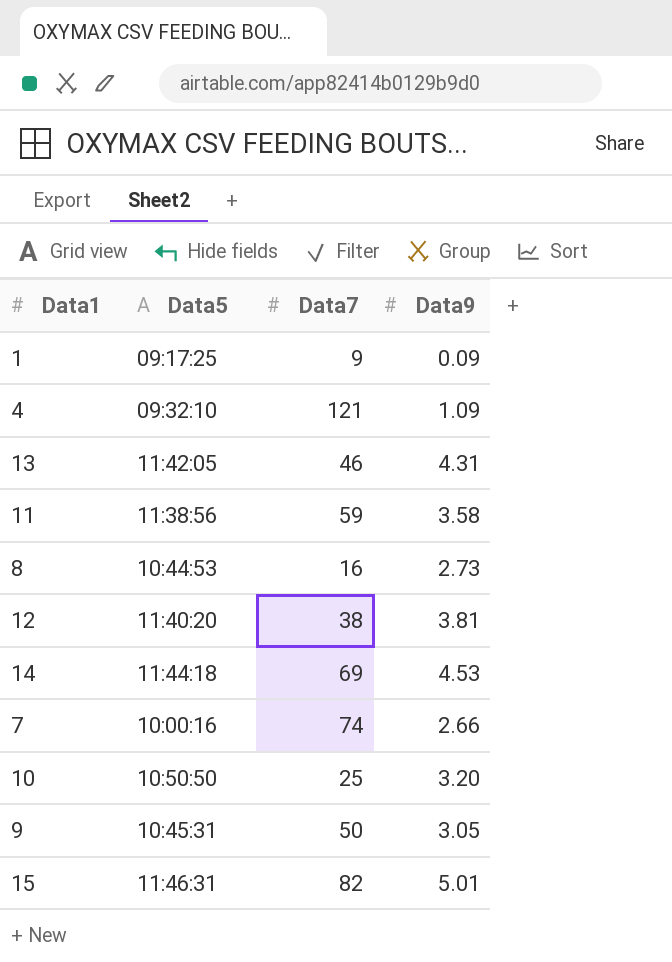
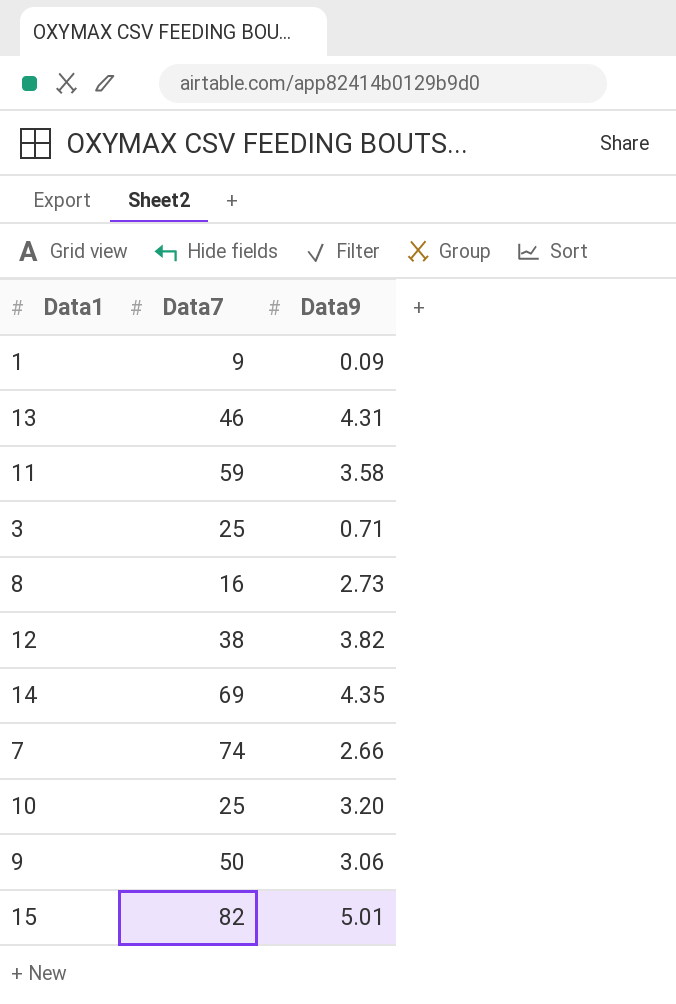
column Data5 | position: 2 -> none
row 4: 09:32:10 | 121 | 1.09 -> none
row 3: none -> 25 | 0.71
12 | Data9: 3.81 -> 3.82
14 | Data9: 4.53 -> 4.35
9 | Data9: 3.05 -> 3.06

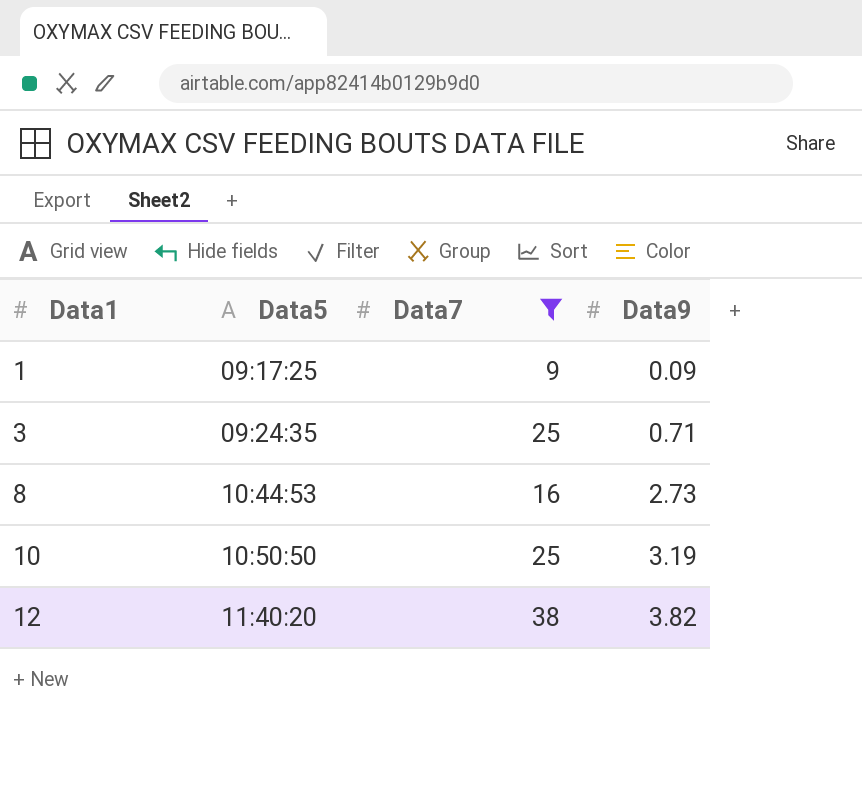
filter: none -> Data7 <= 38
row order: none -> Data1 ascending
column Data5 | position: none -> 2
10 | Data9: 3.20 -> 3.19

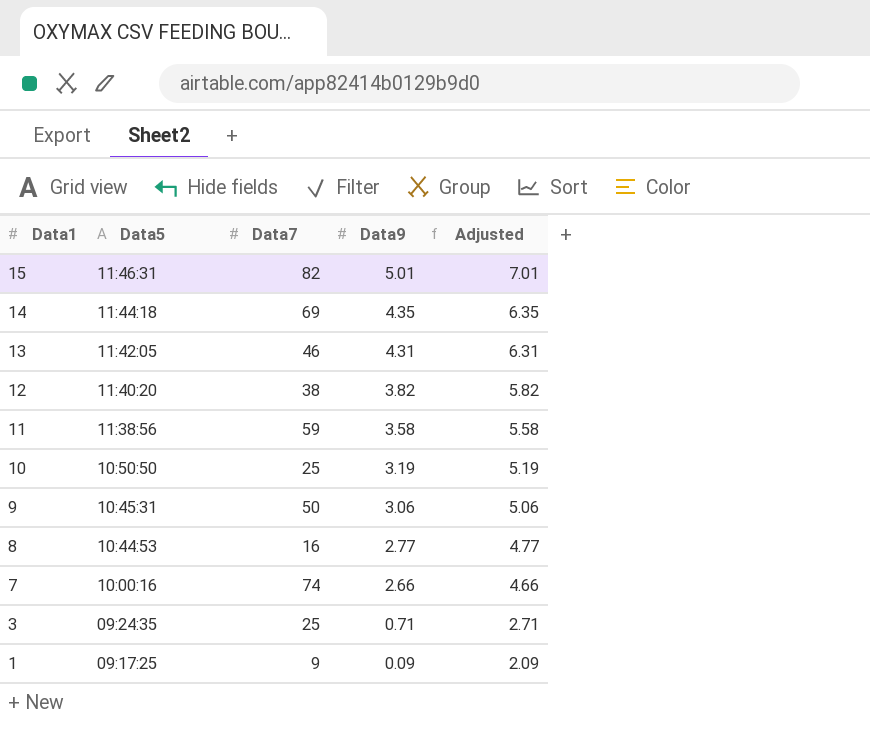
filter: Data7 <= 38 -> none
row order: Data1 ascending -> Data1 descending
column Adjusted | formula: none -> [Data9] + 2
8 | Data9: 2.73 -> 2.77

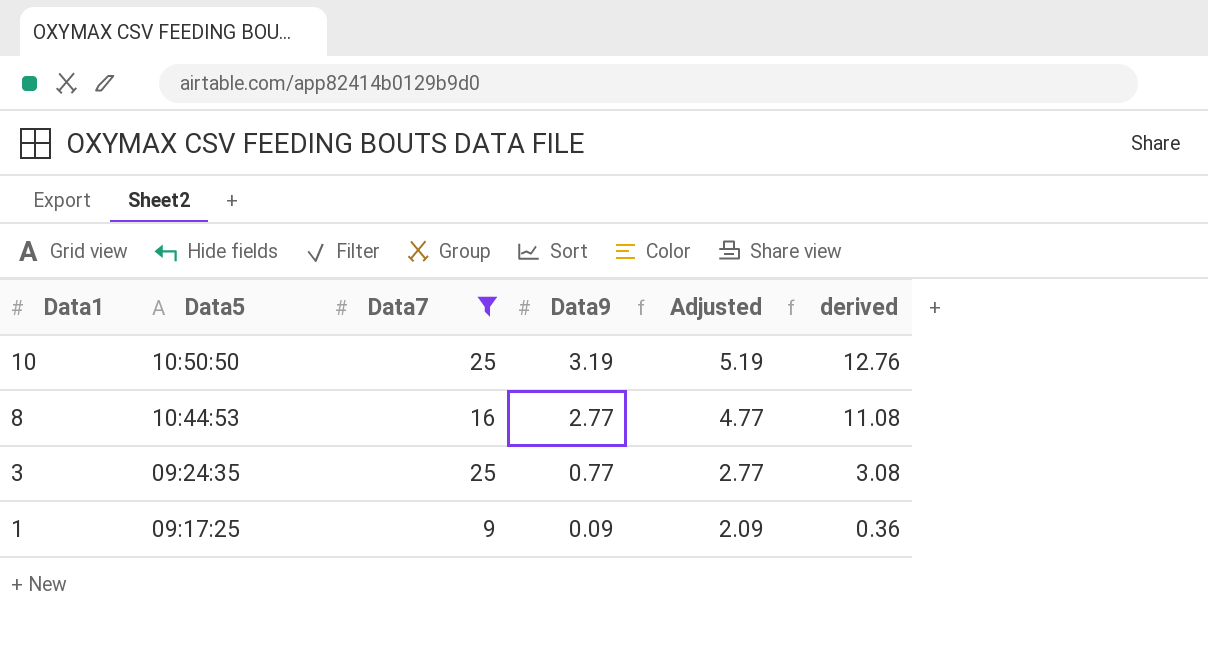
filter: none -> Data7 <= 25
column derived | formula: none -> [Data9] * 4
3 | Data9: 0.71 -> 0.77
3 | Adjusted: 2.71 -> 2.77

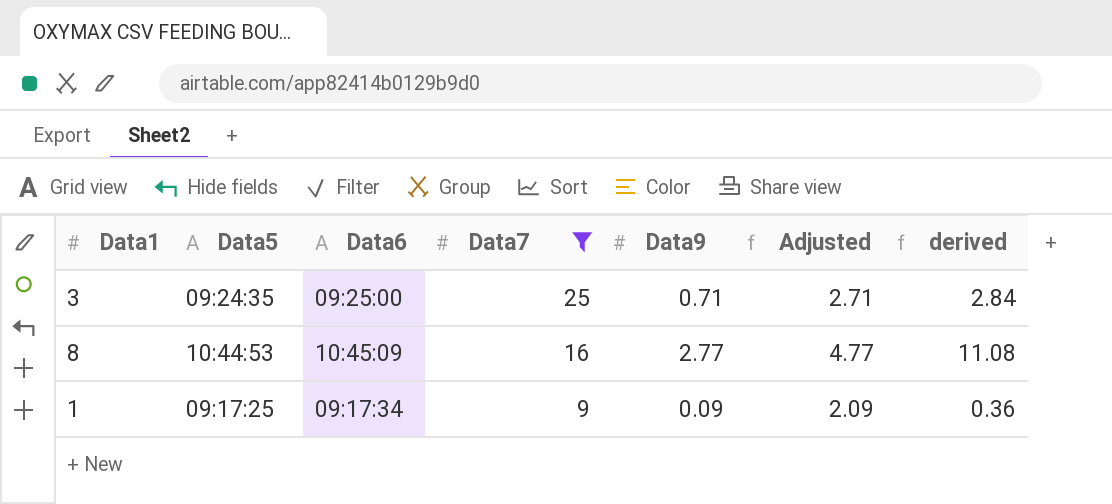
row order: Data1 descending -> Data7 descending
column Data6 | position: none -> 3
row 10: 10:50:50 | 25 | 3.19 | 5.19 | 12.76 -> none
3 | Data9: 0.77 -> 0.71
3 | Adjusted: 2.77 -> 2.71
3 | derived: 3.08 -> 2.84

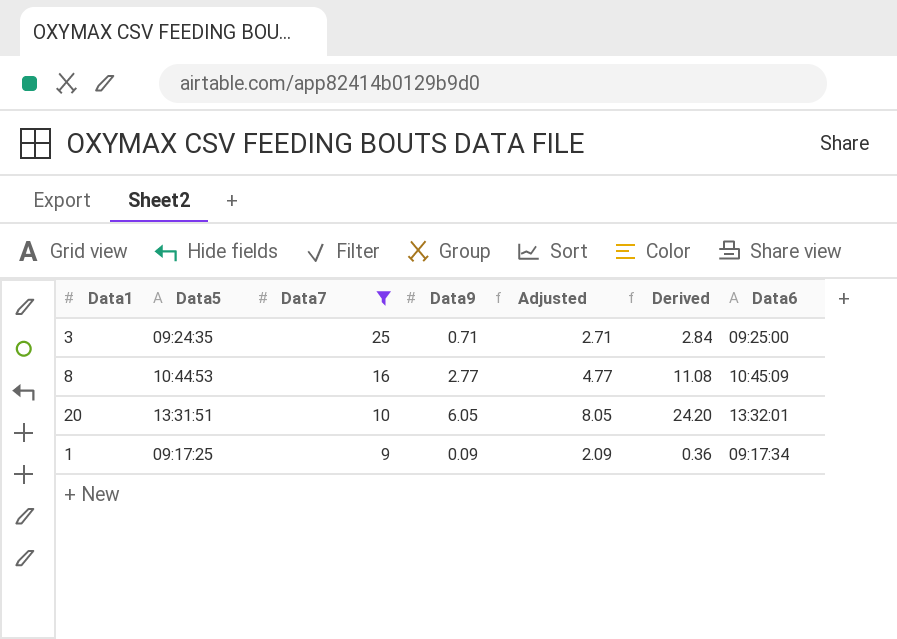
column name: derived -> Derived
column Data6 | position: 3 -> 7
row 20: none -> 13:31:51 | 10 | 6.05 | 8.05 | 24.20 | 13:32:01

